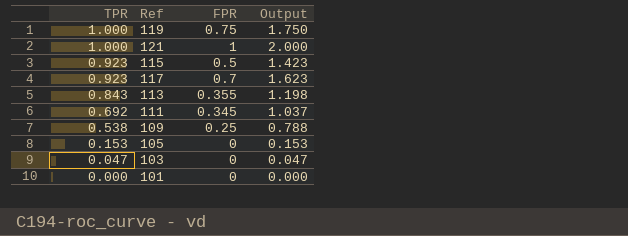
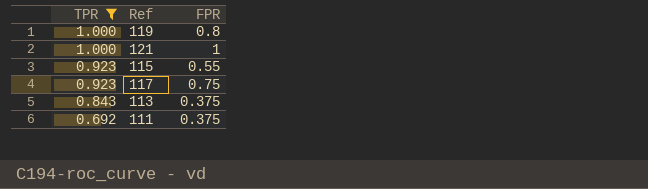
filter: none -> TPR >= 0.692
column Output | formula: [TPR] + [FPR] -> none
119 | FPR: 0.75 -> 0.8
115 | FPR: 0.5 -> 0.55
117 | FPR: 0.7 -> 0.75
113 | FPR: 0.355 -> 0.375
111 | FPR: 0.345 -> 0.375

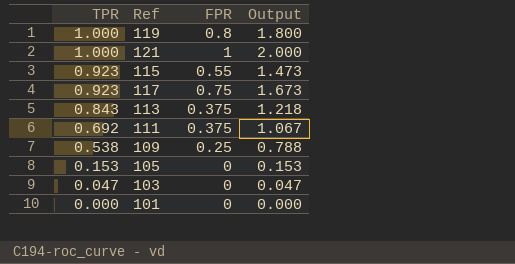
filter: TPR >= 0.692 -> none
column Output | formula: none -> [TPR] + [FPR]

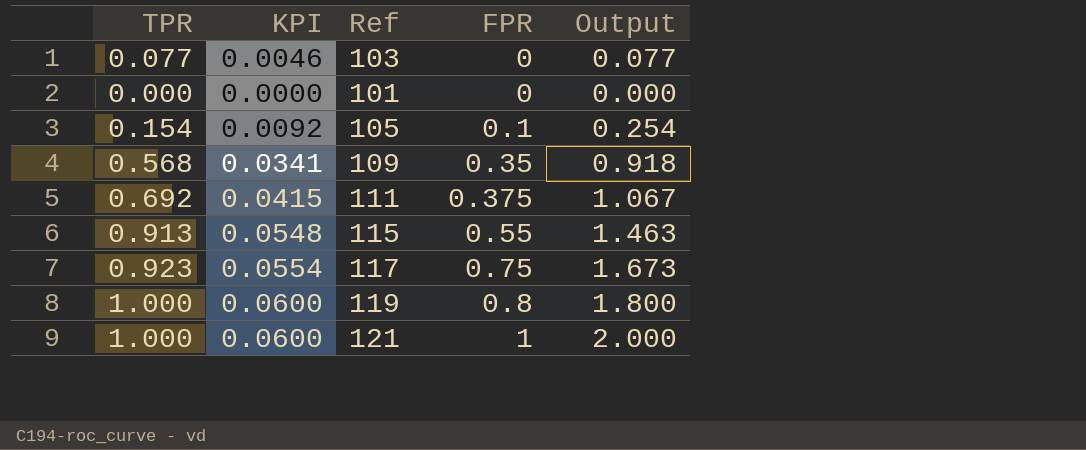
row order: TPR descending -> FPR ascending
column KPI | formula: none -> [TPR] * 0.06
row 113: 0.843 | 0.375 | 1.218 -> none
103 | TPR: 0.047 -> 0.077
103 | Output: 0.047 -> 0.077
105 | TPR: 0.153 -> 0.154
105 | FPR: 0 -> 0.1
105 | Output: 0.153 -> 0.254
109 | TPR: 0.538 -> 0.568
109 | FPR: 0.25 -> 0.35
109 | Output: 0.788 -> 0.918
115 | TPR: 0.923 -> 0.913
115 | Output: 1.473 -> 1.463

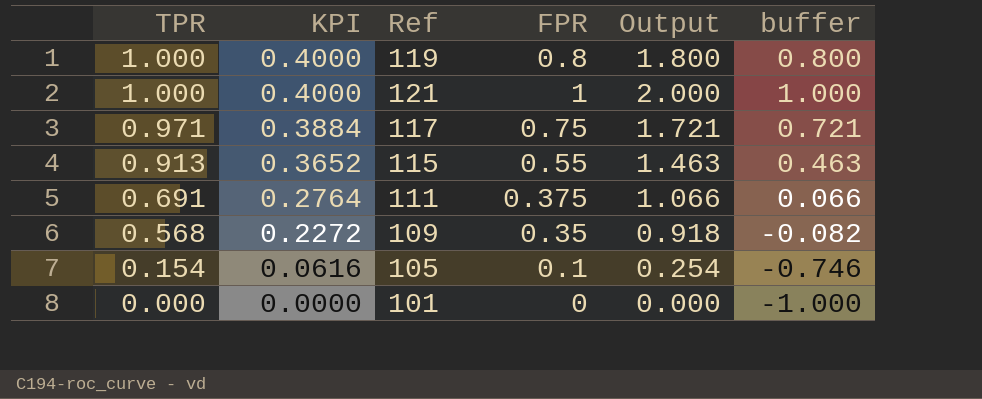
row order: FPR ascending -> TPR descending
column KPI | formula: [TPR] * 0.06 -> [TPR] * 0.4
column buffer | formula: none -> [Output] - 1
row 103: 0.077 | 0.0046 | 0 | 0.077 -> none
117 | TPR: 0.923 -> 0.971
117 | Output: 1.673 -> 1.721
111 | TPR: 0.692 -> 0.691
111 | Output: 1.067 -> 1.066

